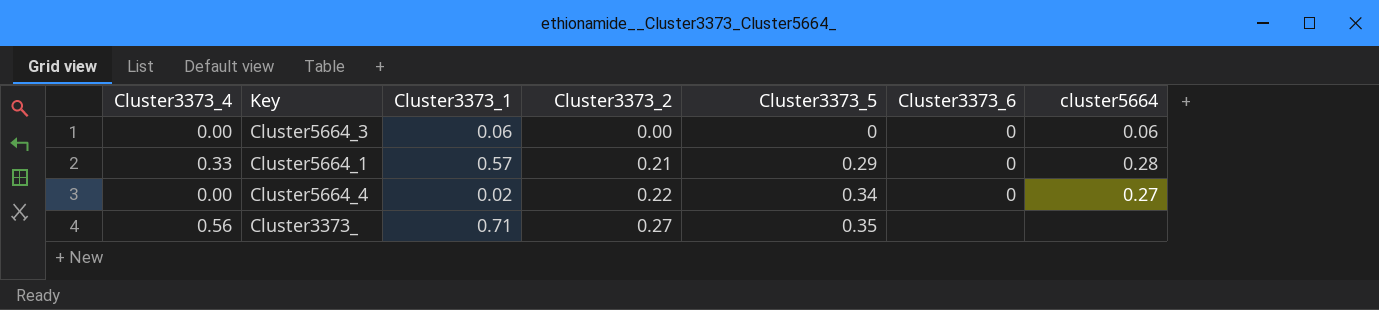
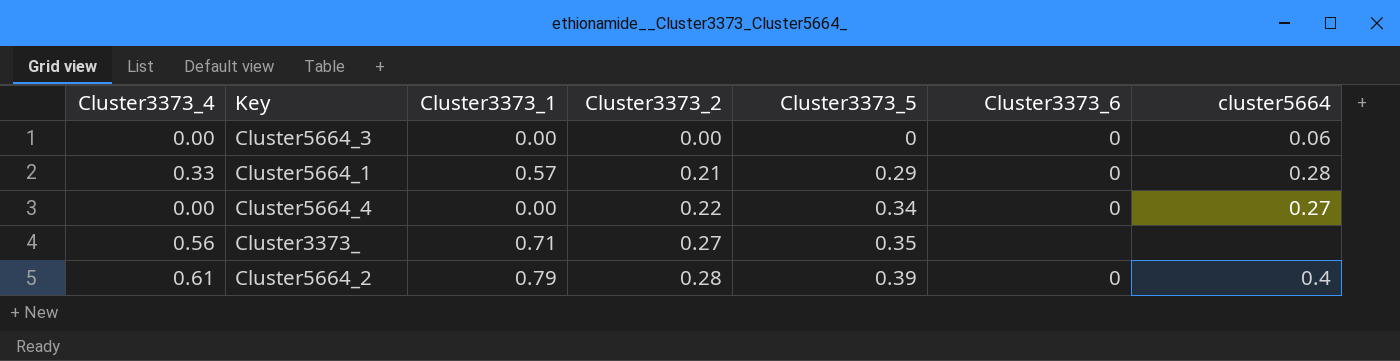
Cluster5664_3 | Cluster3373_1: 0.06 -> 0.00
Cluster5664_4 | Cluster3373_1: 0.02 -> 0.00
row Cluster5664_2: none -> 0.61 | 0.79 | 0.28 | 0.39 | 0 | 0.4

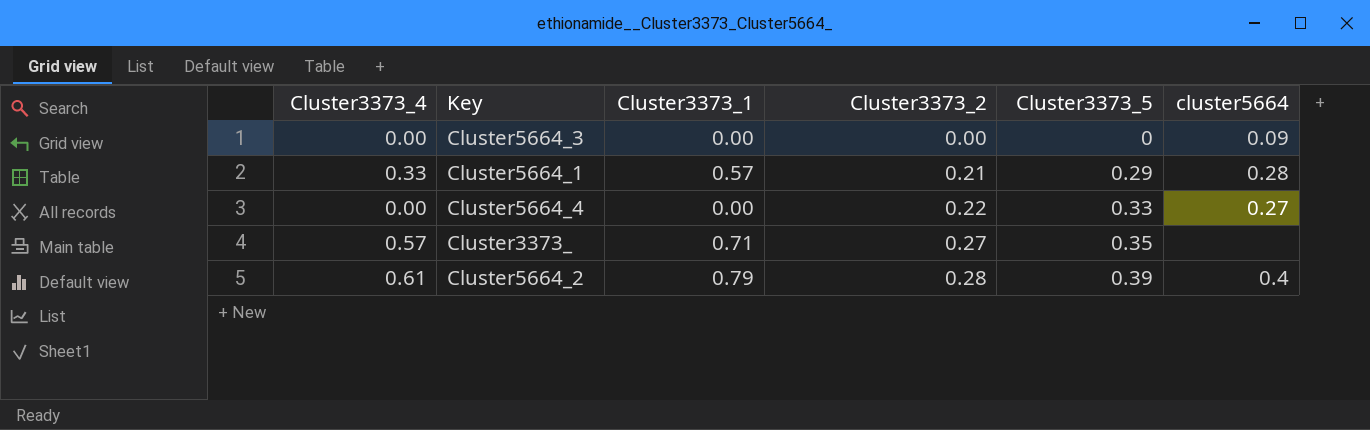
column Cluster3373_6 | position: 6 -> none
Cluster5664_3 | cluster5664: 0.06 -> 0.09
Cluster5664_4 | Cluster3373_5: 0.34 -> 0.33
Cluster3373_ | Cluster3373_4: 0.56 -> 0.57

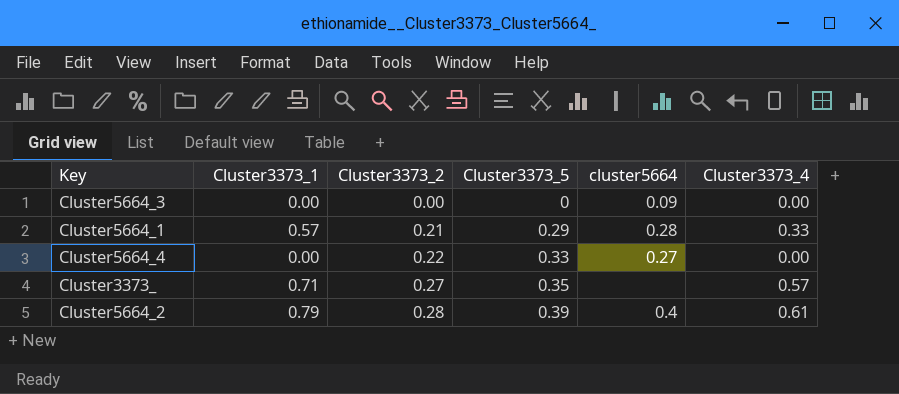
column Cluster3373_4 | position: 1 -> 6

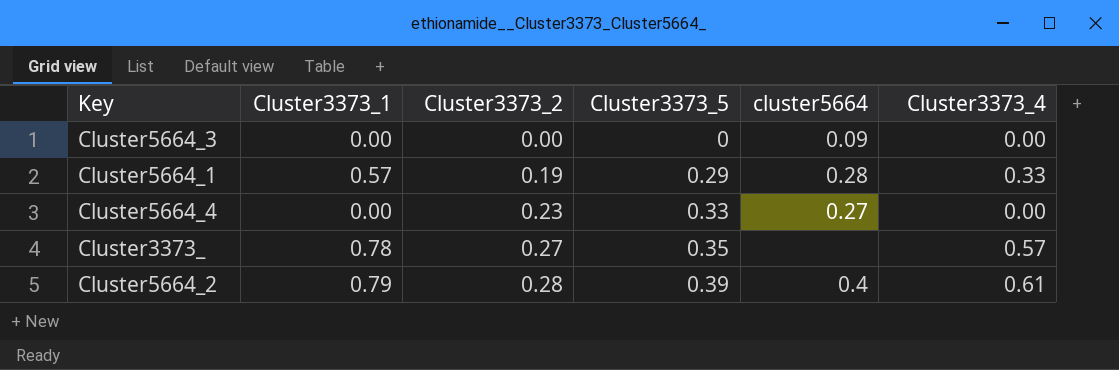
Cluster5664_1 | Cluster3373_2: 0.21 -> 0.19
Cluster5664_4 | Cluster3373_2: 0.22 -> 0.23
Cluster3373_ | Cluster3373_1: 0.71 -> 0.78

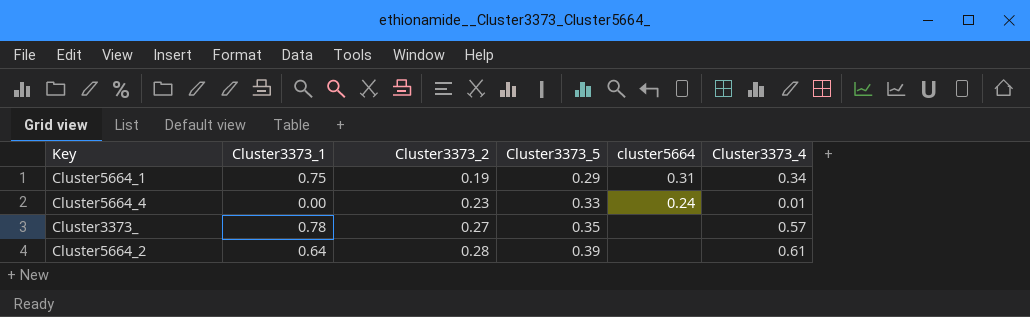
row Cluster5664_3: 0.00 | 0.00 | 0 | 0.09 | 0.00 -> none
Cluster5664_1 | Cluster3373_1: 0.57 -> 0.75
Cluster5664_1 | cluster5664: 0.28 -> 0.31
Cluster5664_1 | Cluster3373_4: 0.33 -> 0.34
Cluster5664_4 | cluster5664: 0.27 -> 0.24
Cluster5664_4 | Cluster3373_4: 0.00 -> 0.01
Cluster5664_2 | Cluster3373_1: 0.79 -> 0.64
Cluster5664_2 | cluster5664: 0.4 -> none

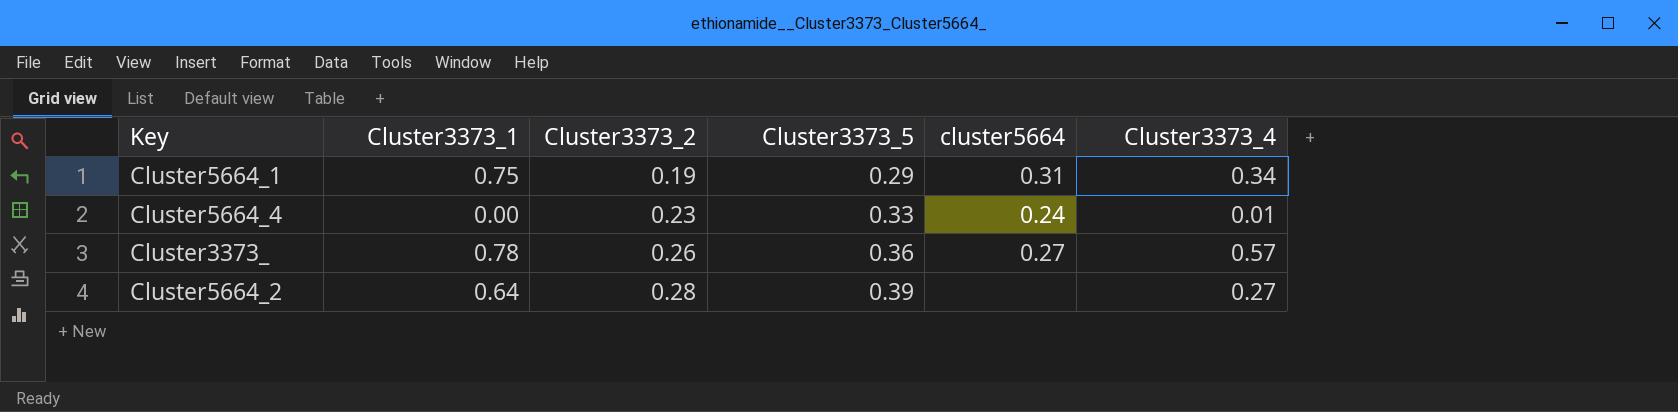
Cluster3373_ | Cluster3373_2: 0.27 -> 0.26
Cluster3373_ | Cluster3373_5: 0.35 -> 0.36
Cluster3373_ | cluster5664: none -> 0.27
Cluster5664_2 | Cluster3373_4: 0.61 -> 0.27

